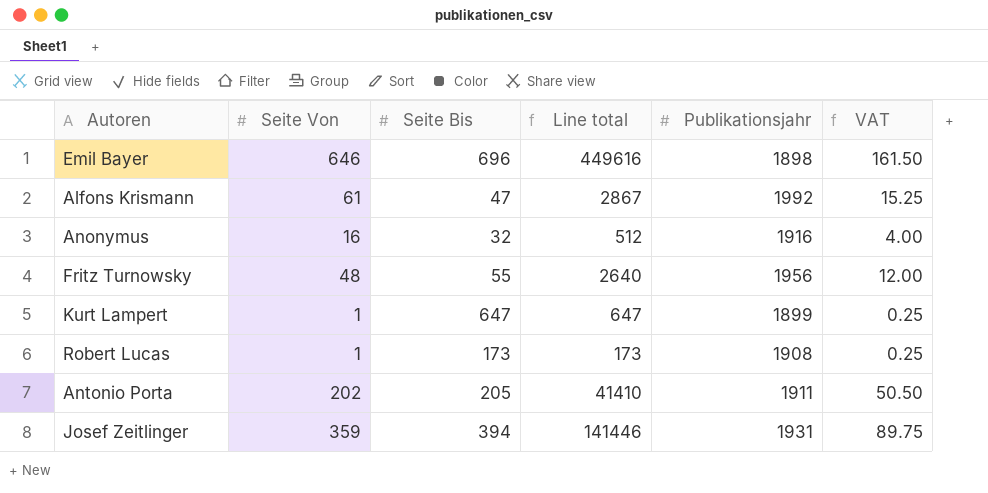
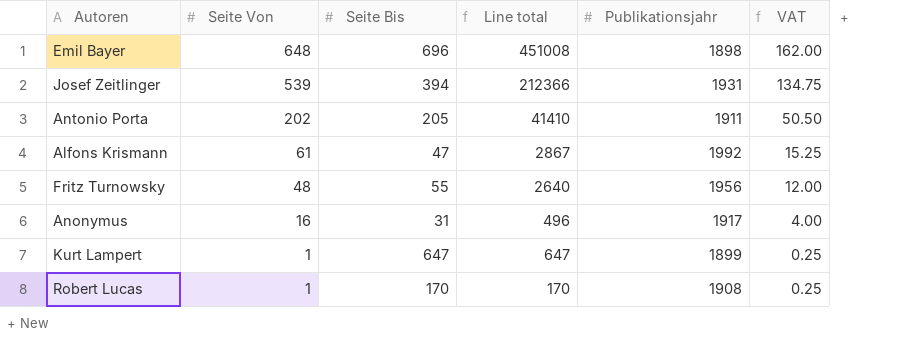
row order: none -> Seite Von descending
Emil Bayer | Seite Von: 646 -> 648
Emil Bayer | Line total: 449616 -> 451008
Emil Bayer | VAT: 161.50 -> 162.00
Josef Zeitlinger | Seite Von: 359 -> 539
Josef Zeitlinger | Line total: 141446 -> 212366
Josef Zeitlinger | VAT: 89.75 -> 134.75
Anonymus | Seite Bis: 32 -> 31
Anonymus | Line total: 512 -> 496
Anonymus | Publikationsjahr: 1916 -> 1917
Robert Lucas | Seite Bis: 173 -> 170
Robert Lucas | Line total: 173 -> 170

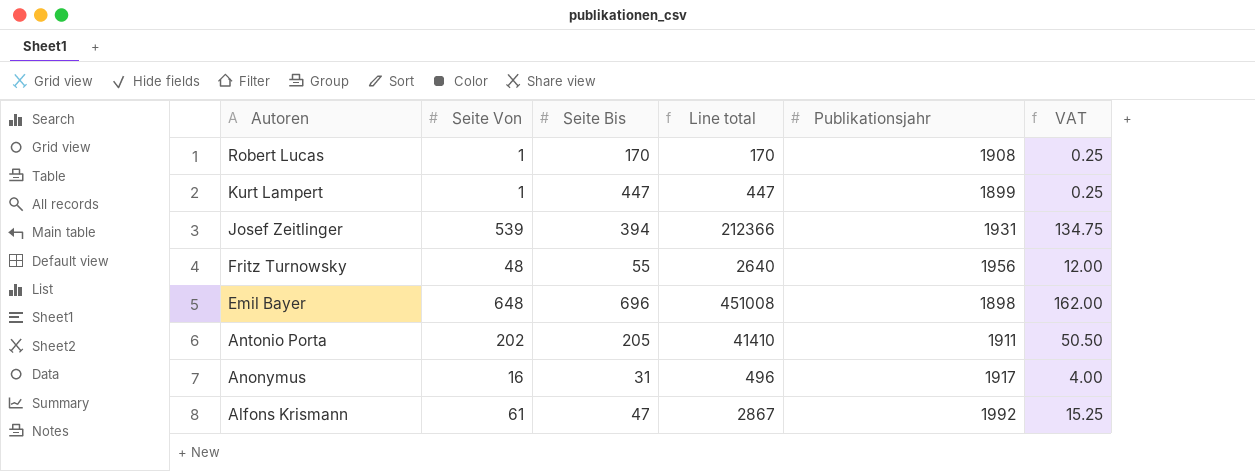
row order: Seite Von descending -> Autoren descending
Kurt Lampert | Seite Bis: 647 -> 447
Kurt Lampert | Line total: 647 -> 447

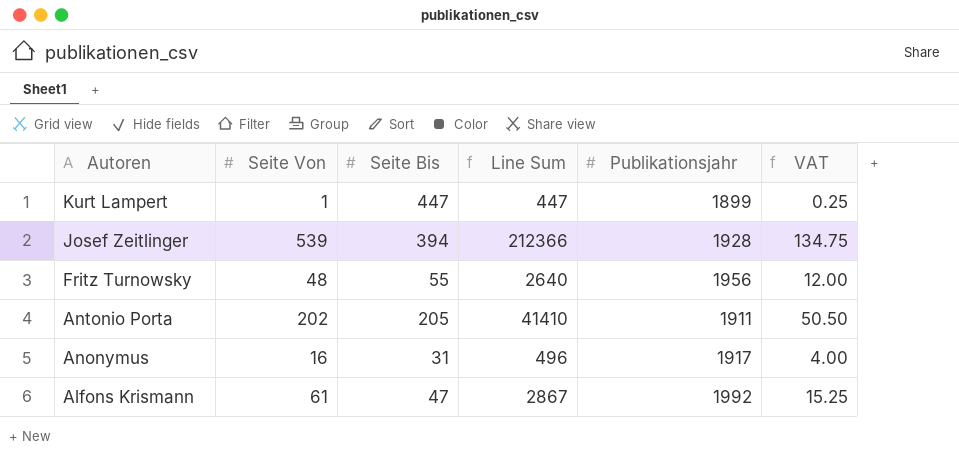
column name: Line total -> Line Sum
row Robert Lucas: 1 | 170 | 170 | 1908 | 0.25 -> none
row Emil Bayer: 648 | 696 | 451008 | 1898 | 162.00 -> none
Josef Zeitlinger | Publikationsjahr: 1931 -> 1928

